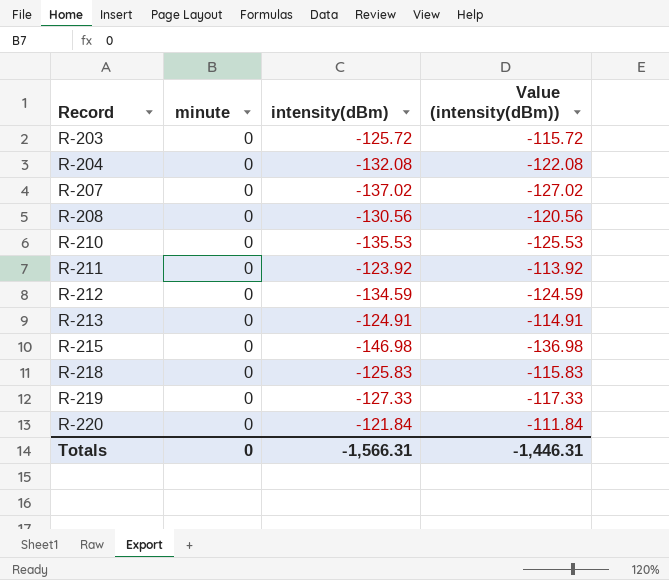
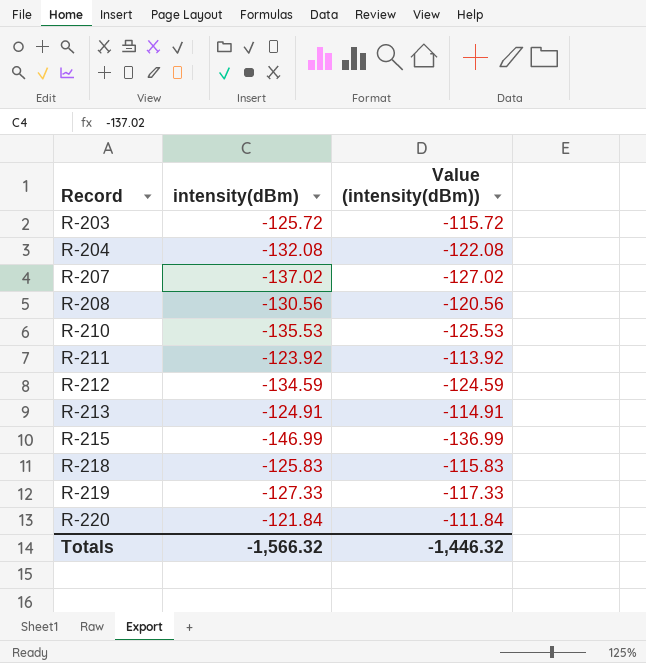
column minute | position: 2 -> none
R-215 | intensity(dBm): -146.98 -> -146.99
R-215 | Value (intensity(dBm)): -136.98 -> -136.99
Totals | intensity(dBm): -1,566.31 -> -1,566.32
Totals | Value (intensity(dBm)): -1,446.31 -> -1,446.32

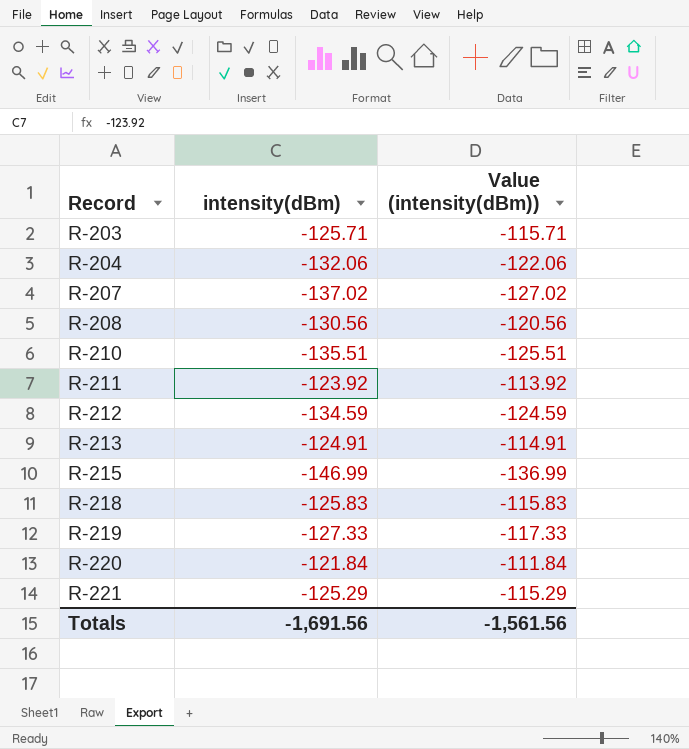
R-203 | intensity(dBm): -125.72 -> -125.71
R-203 | Value (intensity(dBm)): -115.72 -> -115.71
R-204 | intensity(dBm): -132.08 -> -132.06
R-204 | Value (intensity(dBm)): -122.08 -> -122.06
R-210 | intensity(dBm): -135.53 -> -135.51
R-210 | Value (intensity(dBm)): -125.53 -> -125.51
row R-221: none -> -125.29 | -115.29
Totals | intensity(dBm): -1,566.32 -> -1,691.56
Totals | Value (intensity(dBm)): -1,446.32 -> -1,561.56

